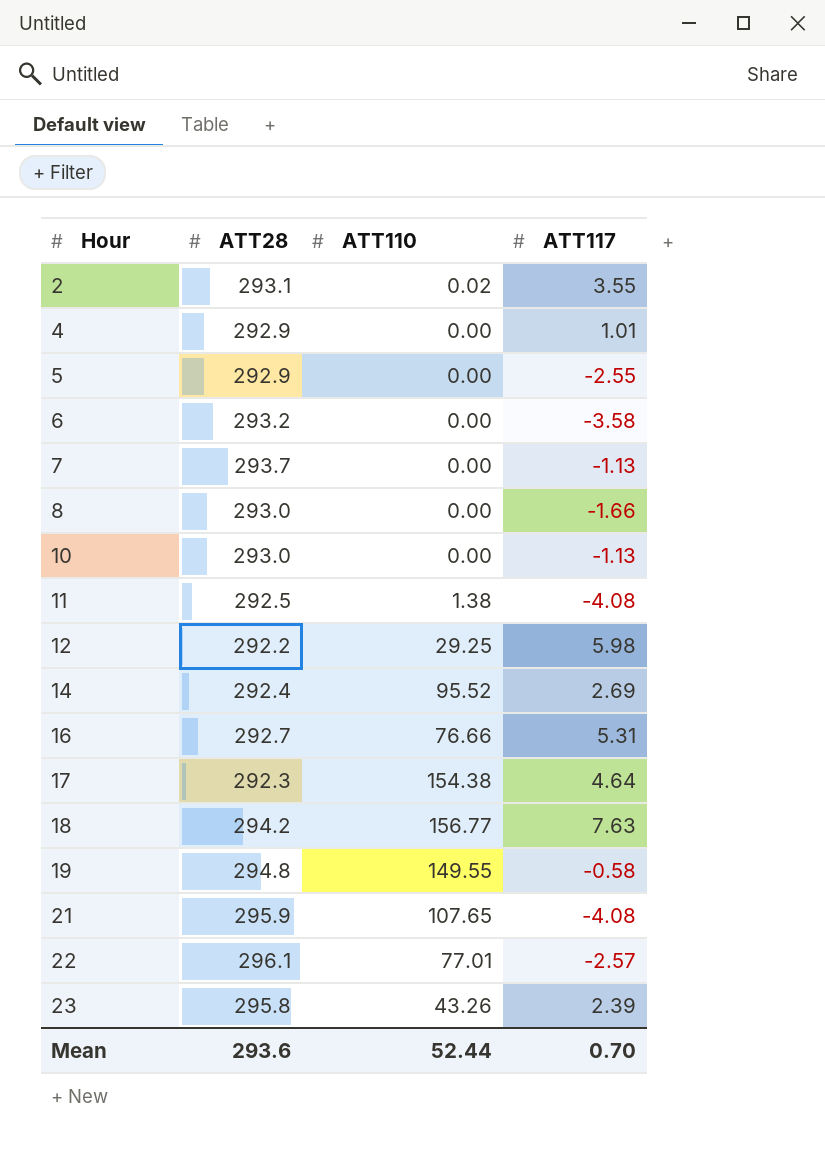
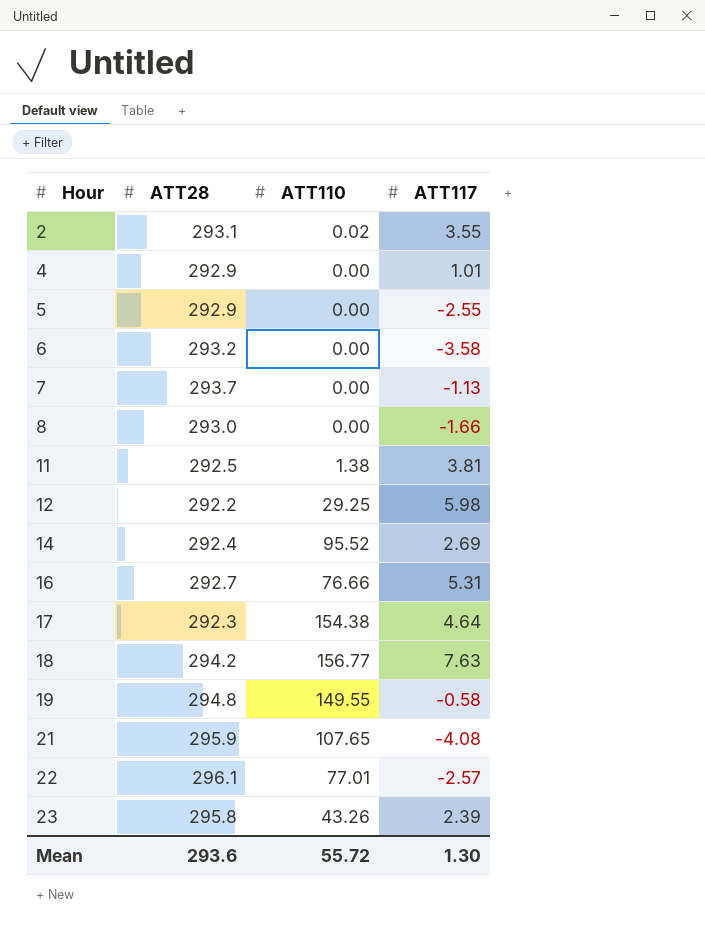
row 10: 293.0 | 0.00 | -1.13 -> none
11 | ATT117: -4.08 -> 3.81
Mean | ATT110: 52.44 -> 55.72
Mean | ATT117: 0.70 -> 1.30

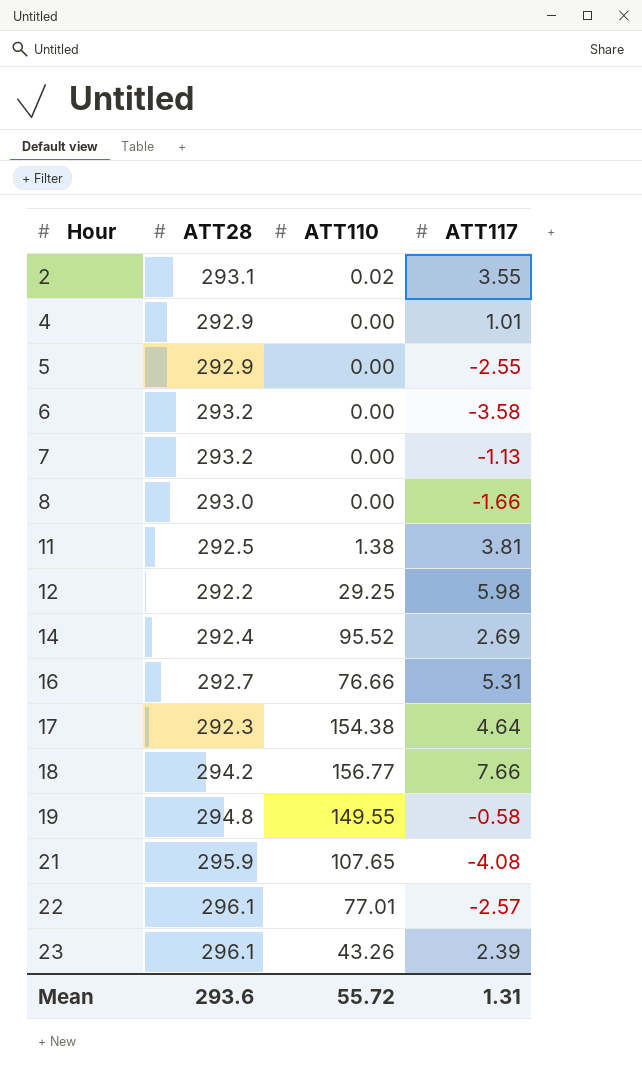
7 | ATT28: 293.7 -> 293.2
18 | ATT117: 7.63 -> 7.66
23 | ATT28: 295.8 -> 296.1
Mean | ATT117: 1.30 -> 1.31

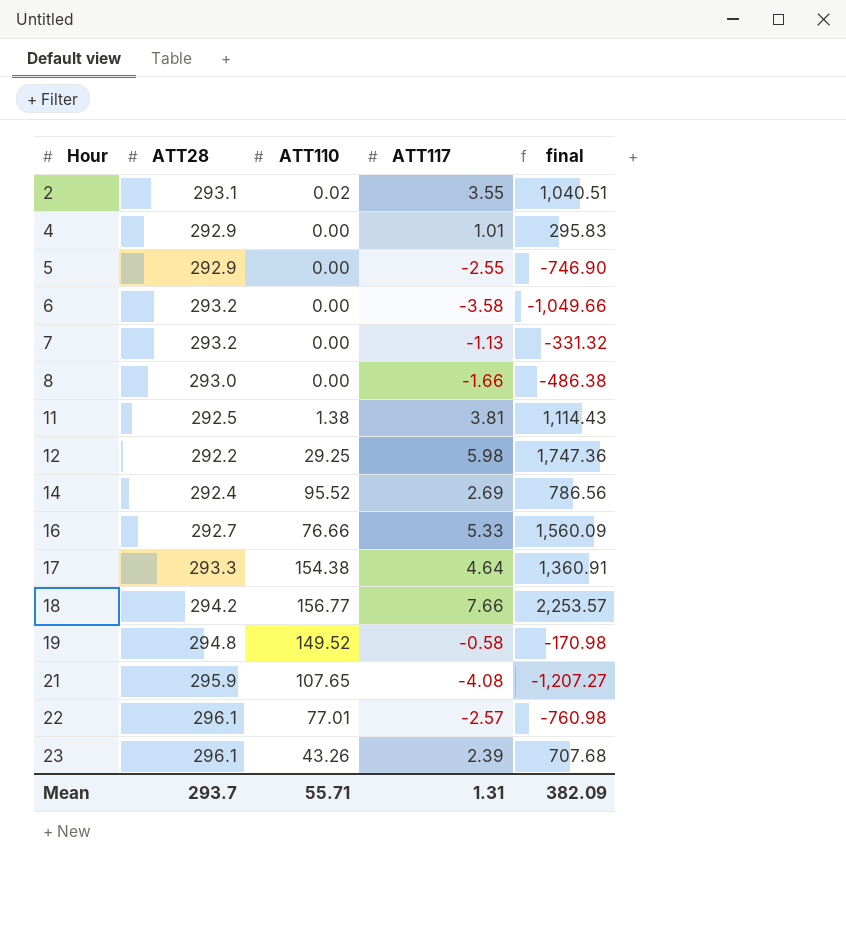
column final | formula: none -> [ATT28] * [ATT117]
16 | ATT117: 5.31 -> 5.33
17 | ATT28: 292.3 -> 293.3
19 | ATT110: 149.55 -> 149.52
Mean | ATT28: 293.6 -> 293.7
Mean | ATT110: 55.72 -> 55.71

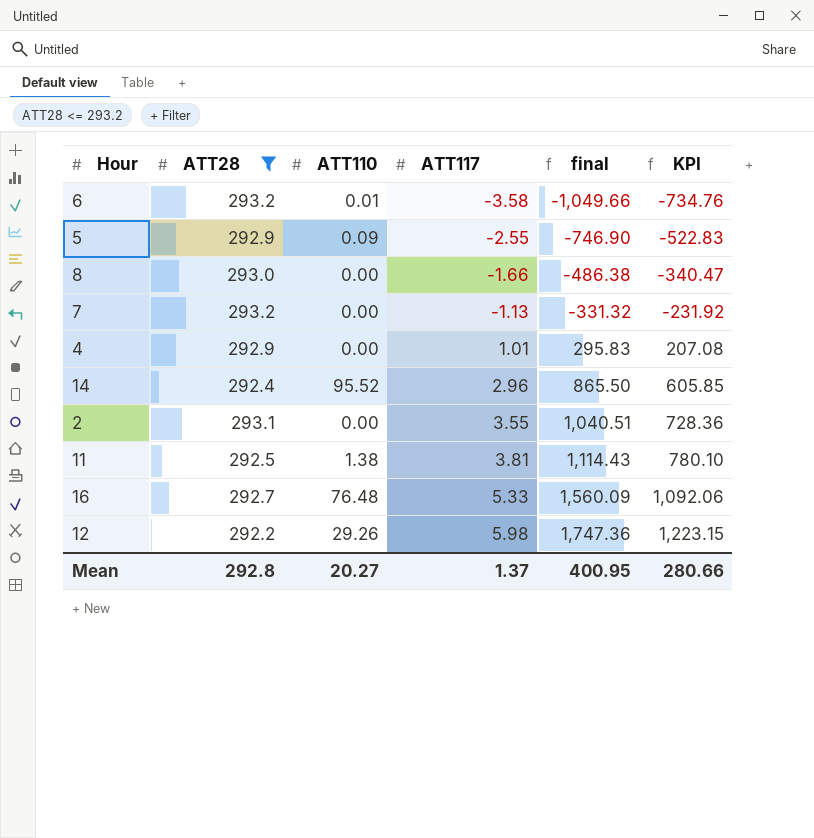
filter: none -> ATT28 <= 293.2
row order: Hour ascending -> ATT117 ascending
column KPI | formula: none -> [final] * 0.7
6 | ATT110: 0.00 -> 0.01
5 | ATT110: 0.00 -> 0.09
14 | ATT117: 2.69 -> 2.96
14 | final: 786.56 -> 865.50
2 | ATT110: 0.02 -> 0.00
16 | ATT110: 76.66 -> 76.48
12 | ATT110: 29.25 -> 29.26
Mean | ATT28: 293.7 -> 292.8
Mean | ATT110: 55.71 -> 20.27
Mean | ATT117: 1.31 -> 1.37
Mean | final: 382.09 -> 400.95

